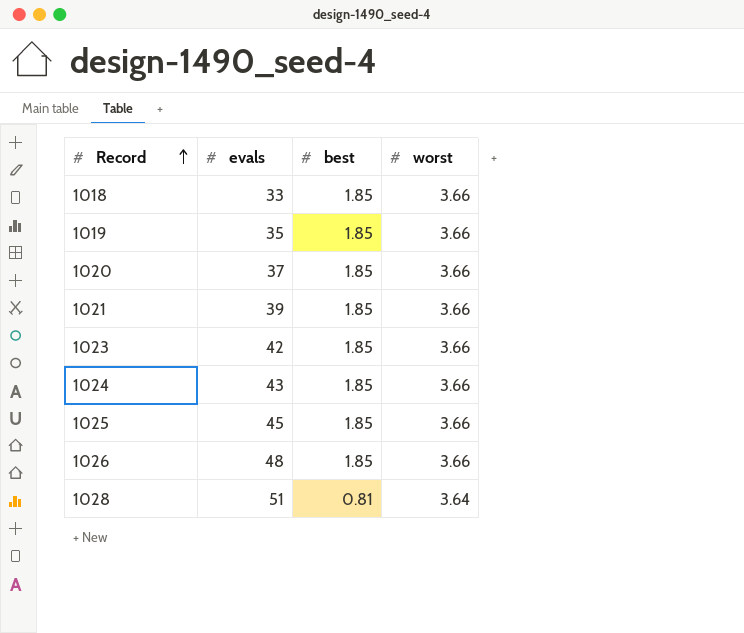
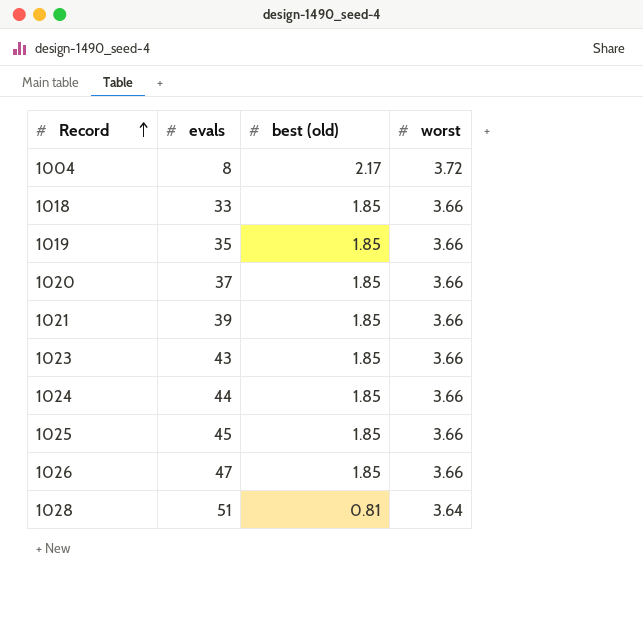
column name: best -> best (old)
row 1004: none -> 8 | 2.17 | 3.72
1023 | evals: 42 -> 43
1024 | evals: 43 -> 44
1026 | evals: 48 -> 47

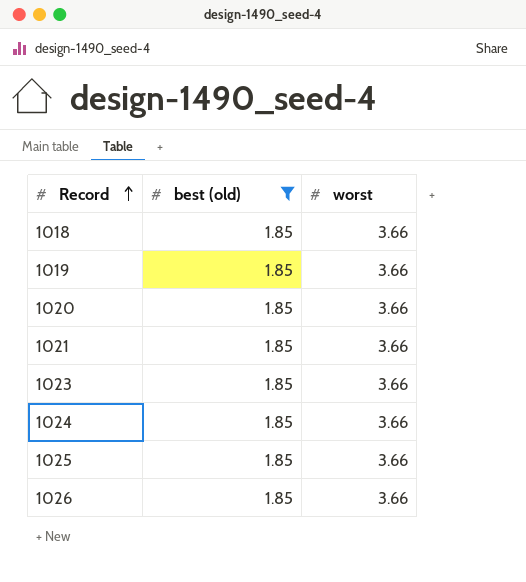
filter: none -> best (old) = 1.85
column evals | position: 2 -> none

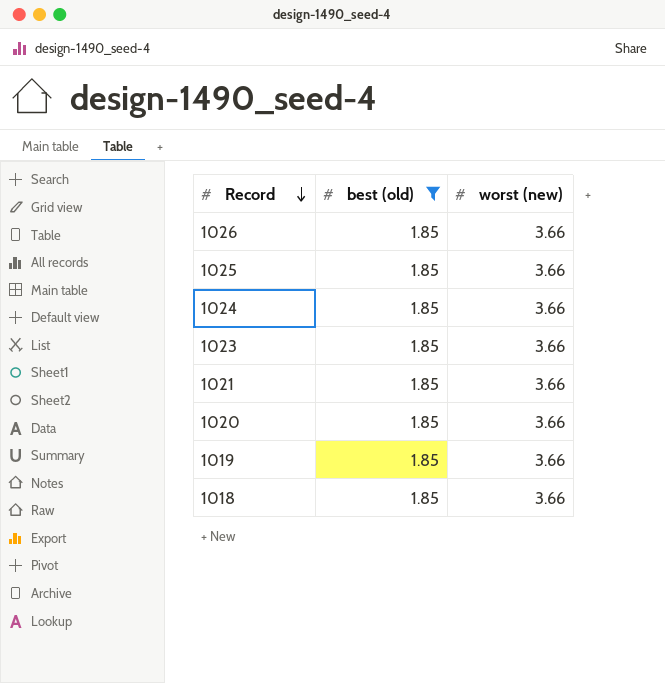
row order: Record ascending -> Record descending
column name: worst -> worst (new)

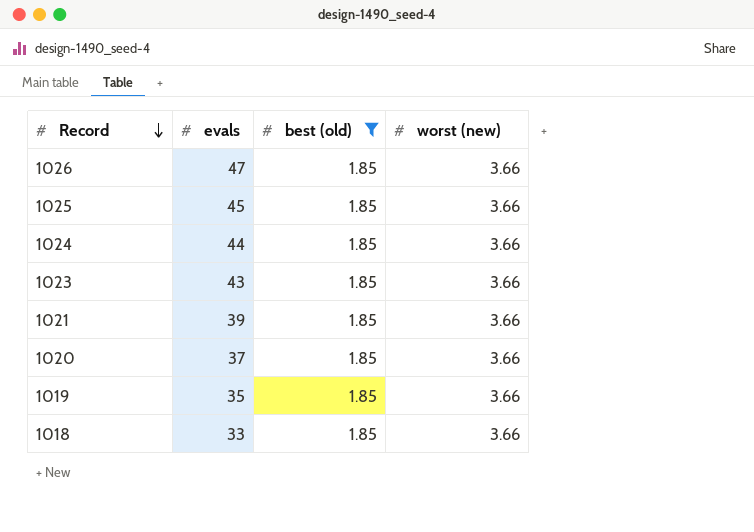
column evals | position: none -> 2

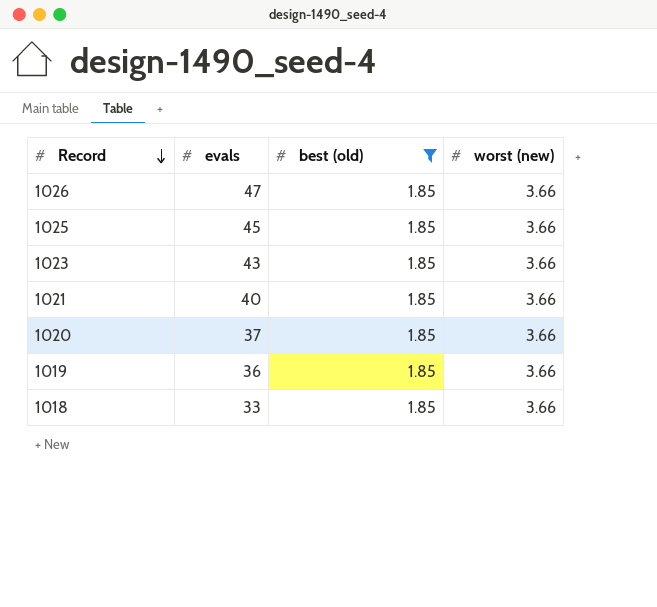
row 1024: 44 | 1.85 | 3.66 -> none
1021 | evals: 39 -> 40
1019 | evals: 35 -> 36

